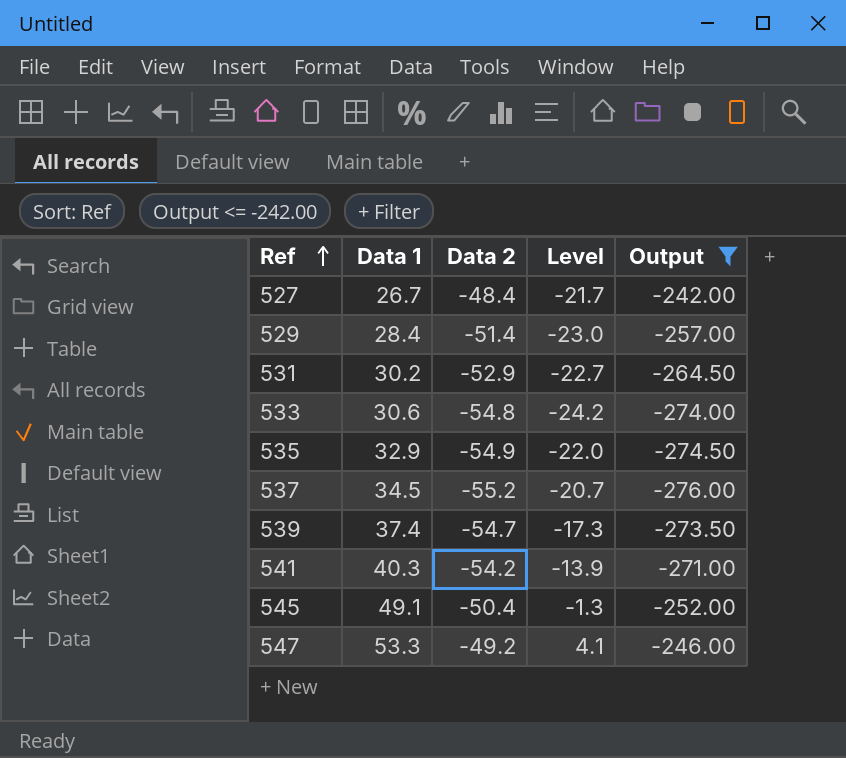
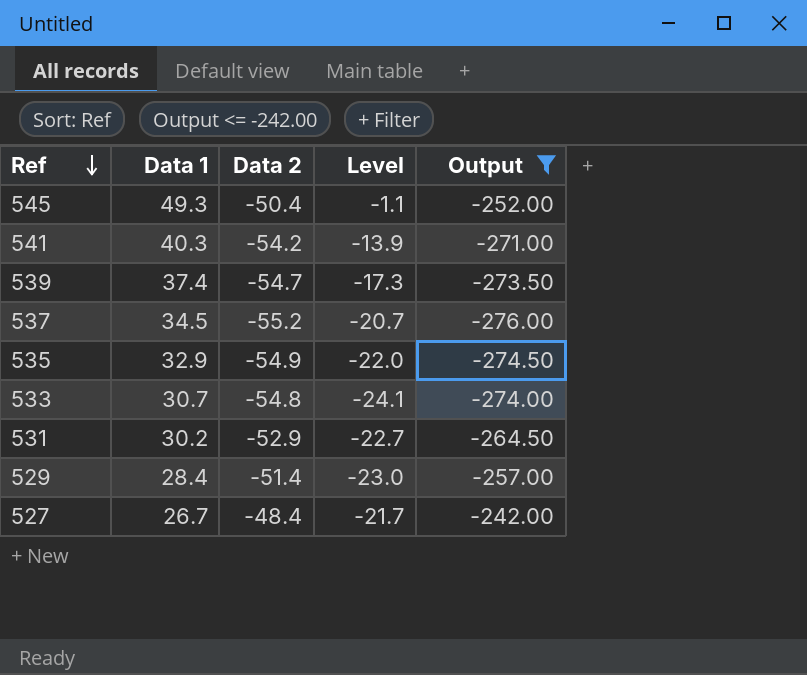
row order: Ref ascending -> Ref descending
row 547: 53.3 | -49.2 | 4.1 | -246.00 -> none
545 | Data 1: 49.1 -> 49.3
545 | Level: -1.3 -> -1.1
533 | Data 1: 30.6 -> 30.7
533 | Level: -24.2 -> -24.1

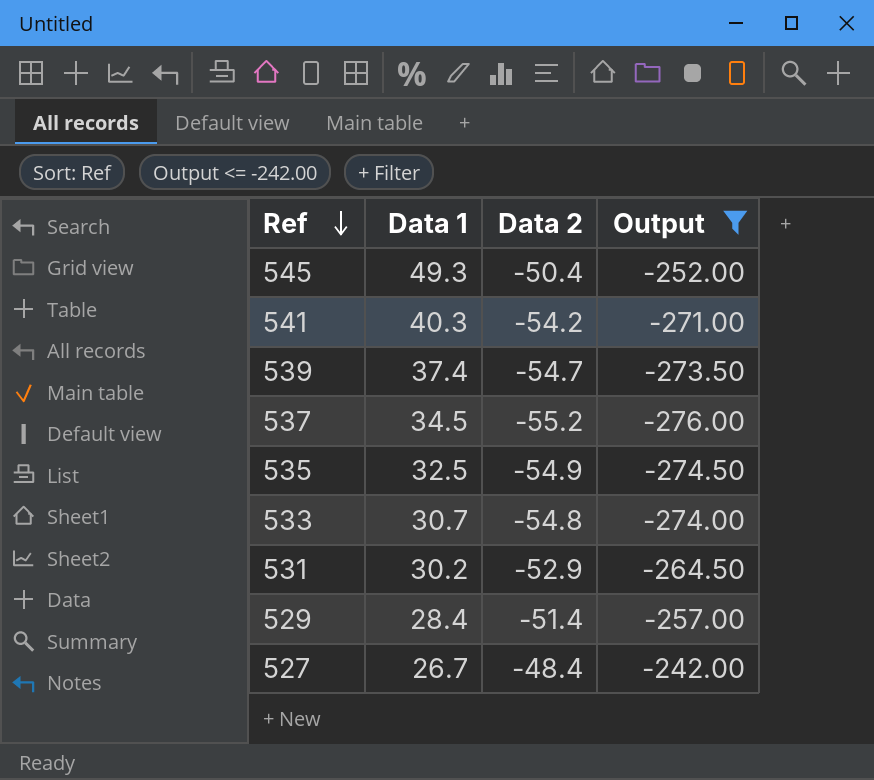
column Level | formula: [Data 1] + [Data 2] -> none
535 | Data 1: 32.9 -> 32.5

